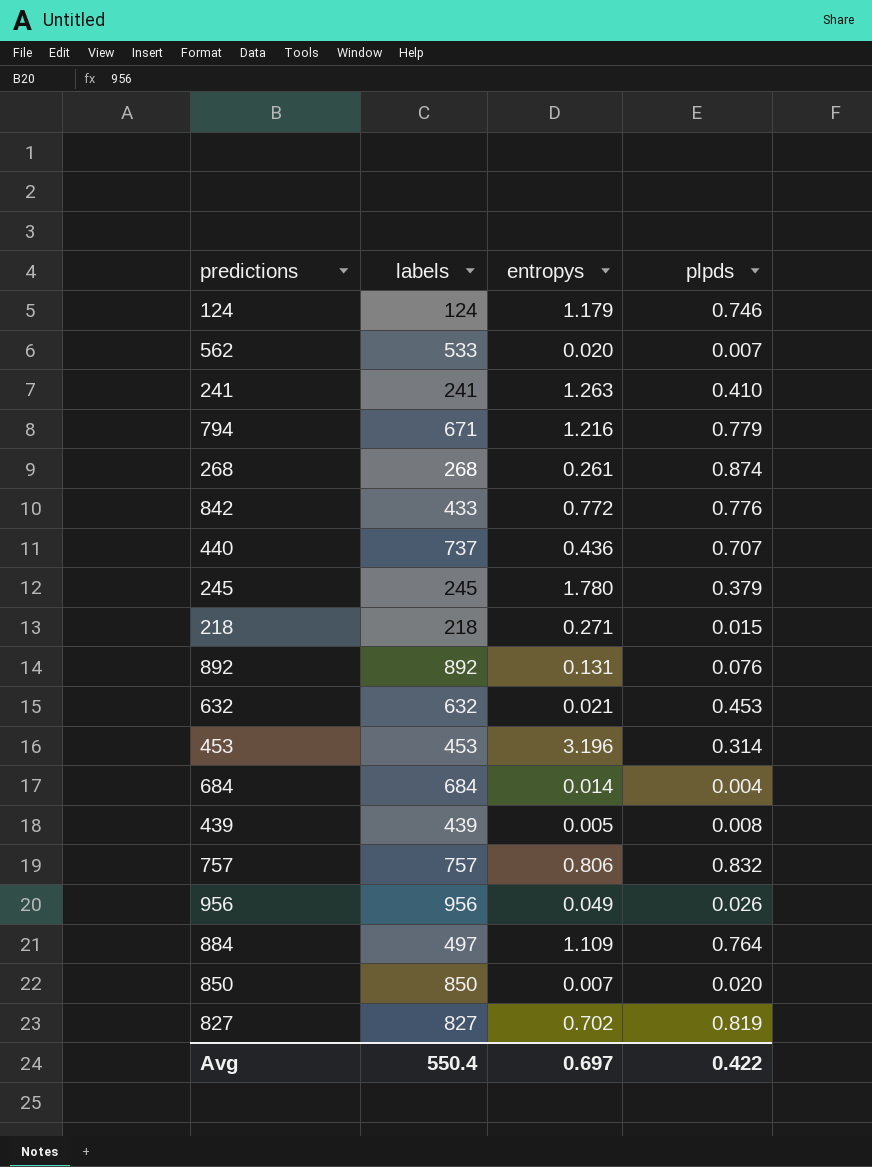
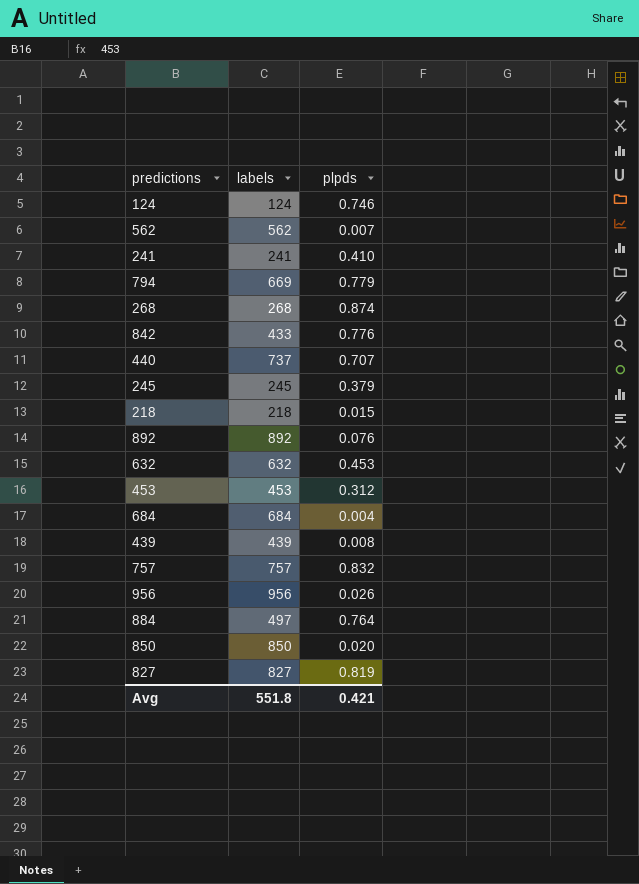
column entropys | position: 3 -> none
562 | labels: 533 -> 562
794 | labels: 671 -> 669
453 | plpds: 0.314 -> 0.312
Avg | labels: 550.4 -> 551.8
Avg | plpds: 0.422 -> 0.421

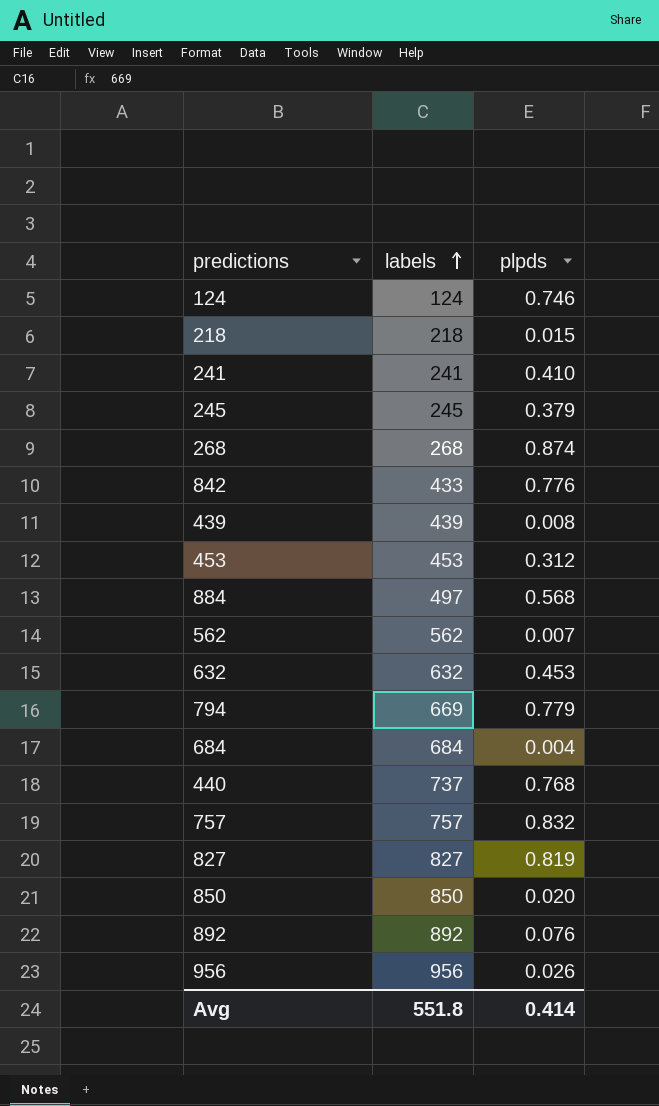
row order: none -> labels ascending
884 | plpds: 0.764 -> 0.568
440 | plpds: 0.707 -> 0.768
Avg | plpds: 0.421 -> 0.414

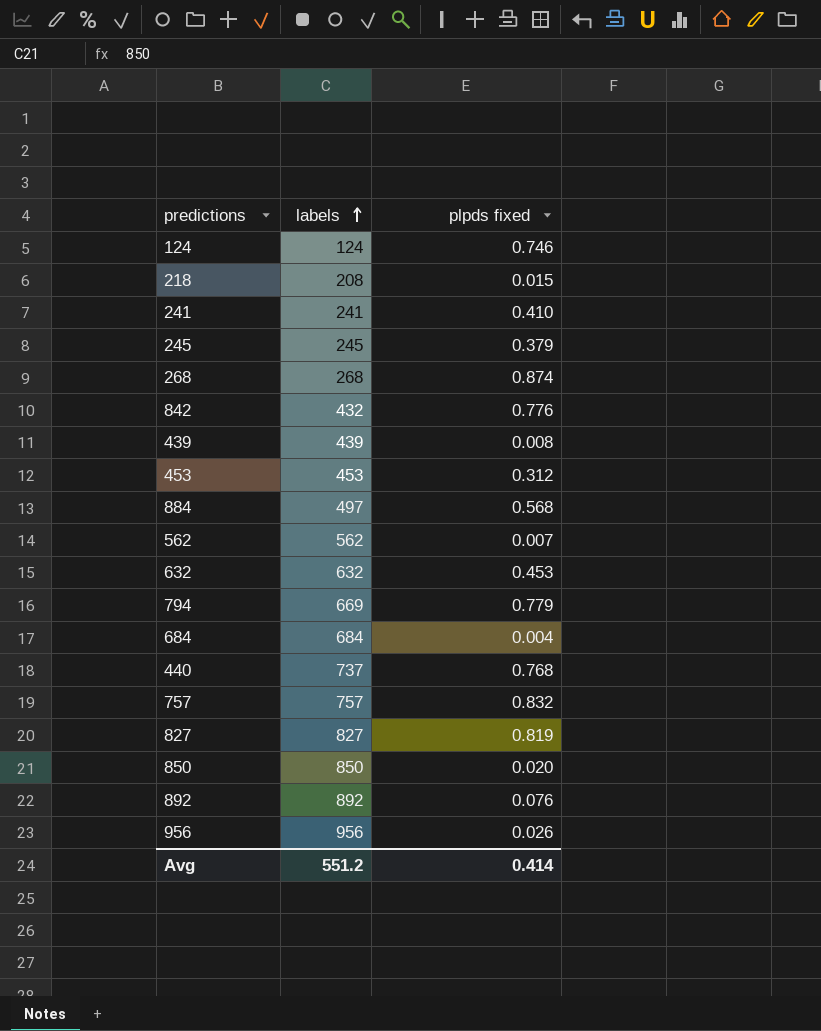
column name: plpds -> plpds fixed
218 | labels: 218 -> 208
842 | labels: 433 -> 432
Avg | labels: 551.8 -> 551.2

